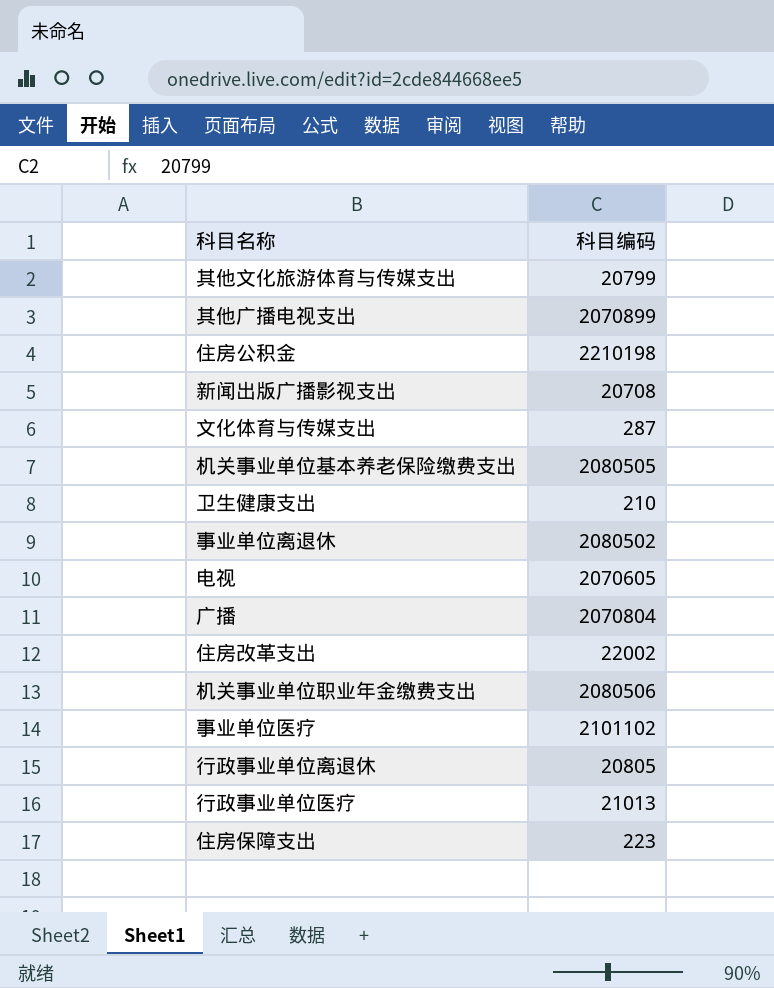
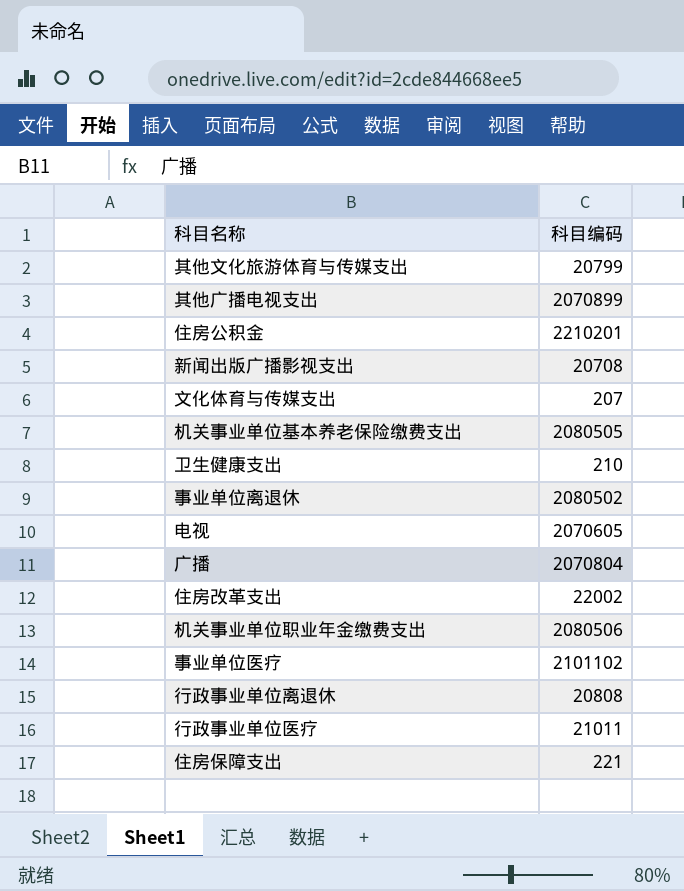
住房公积金 | 科目编码: 2210198 -> 2210201
文化体育与传媒支出 | 科目编码: 287 -> 207
行政事业单位离退休 | 科目编码: 20805 -> 20808
行政事业单位医疗 | 科目编码: 21013 -> 21011
住房保障支出 | 科目编码: 223 -> 221

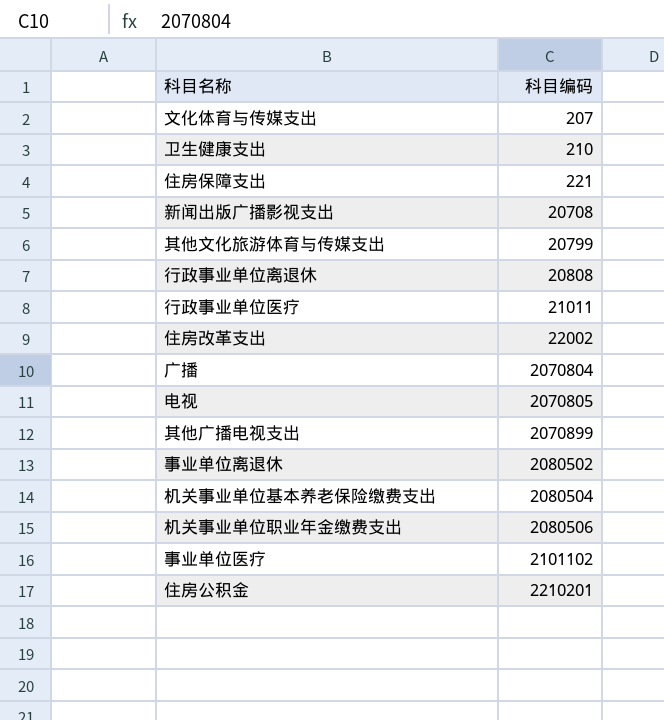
row order: none -> 科目编码 ascending
电视 | 科目编码: 2070605 -> 2070805
机关事业单位基本养老保险缴费支出 | 科目编码: 2080505 -> 2080504

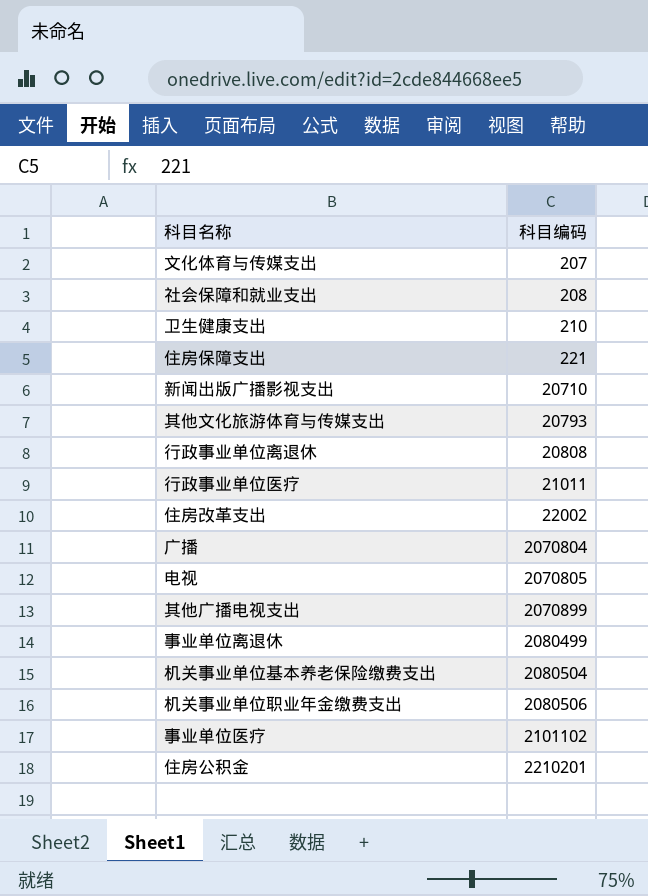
row 社会保障和就业支出: none -> 208
新闻出版广播影视支出 | 科目编码: 20708 -> 20710
其他文化旅游体育与传媒支出 | 科目编码: 20799 -> 20793
事业单位离退休 | 科目编码: 2080502 -> 2080499

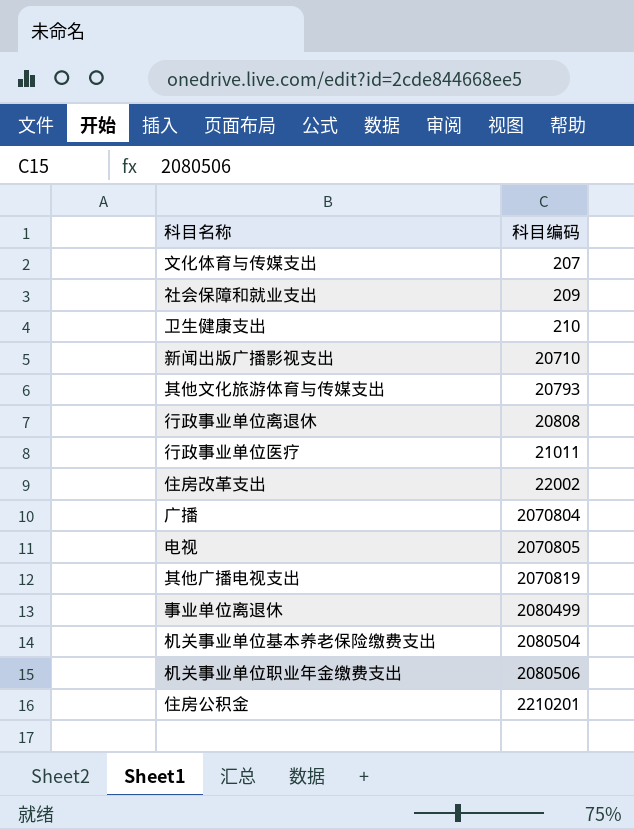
row 住房保障支出: 221 -> none
row 事业单位医疗: 2101102 -> none
社会保障和就业支出 | 科目编码: 208 -> 209
其他广播电视支出 | 科目编码: 2070899 -> 2070819

